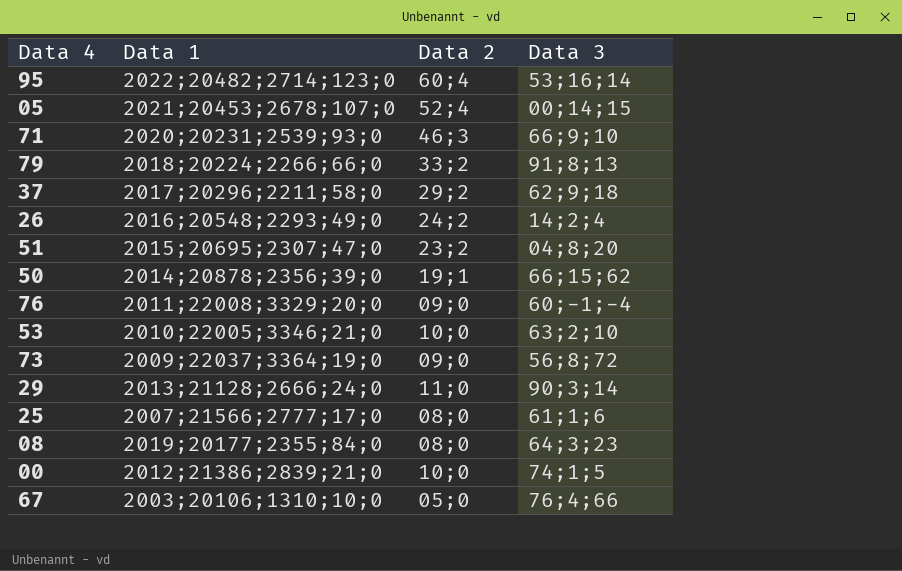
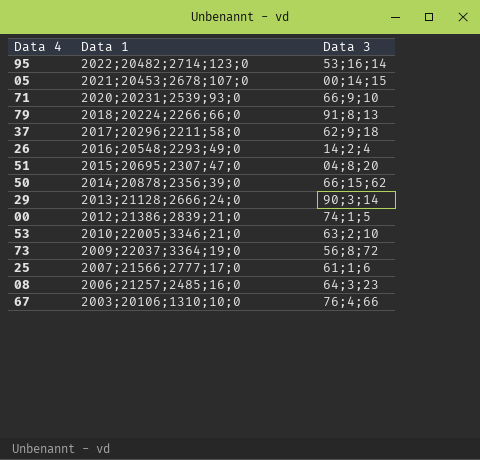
row order: none -> Data 1 descending
column Data 2 | position: 3 -> none
row 76: 2011;22008;3329;20;0 | 09;0 | 60;-1;-4 -> none
08 | Data 1: 2019;20177;2355;84;0 -> 2006;21257;2485;16;0

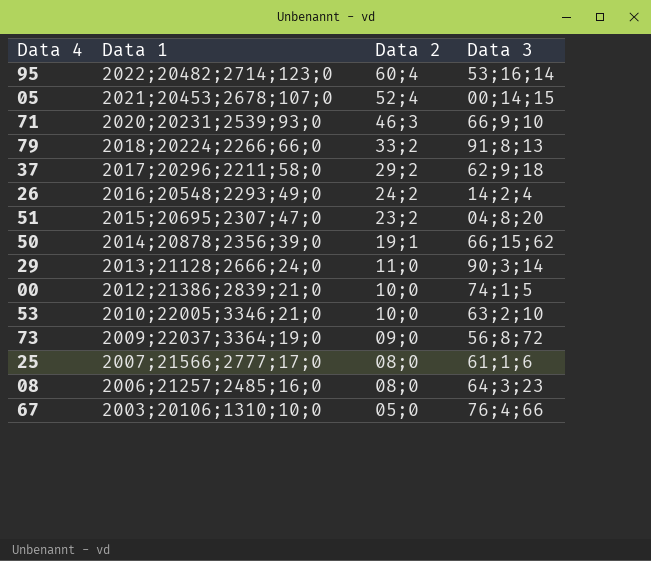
column Data 2 | position: none -> 3

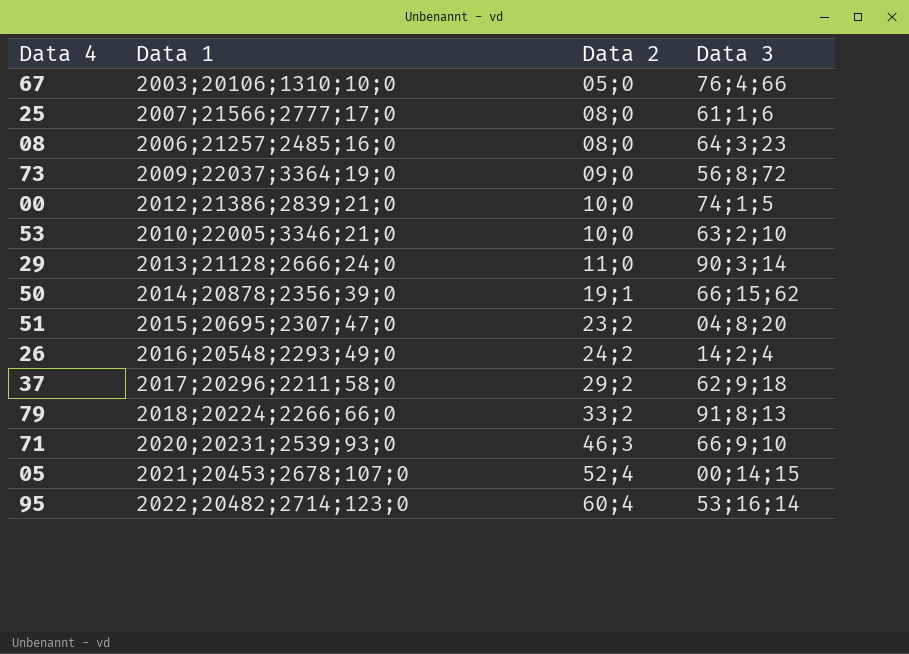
row order: Data 1 descending -> Data 2 ascending

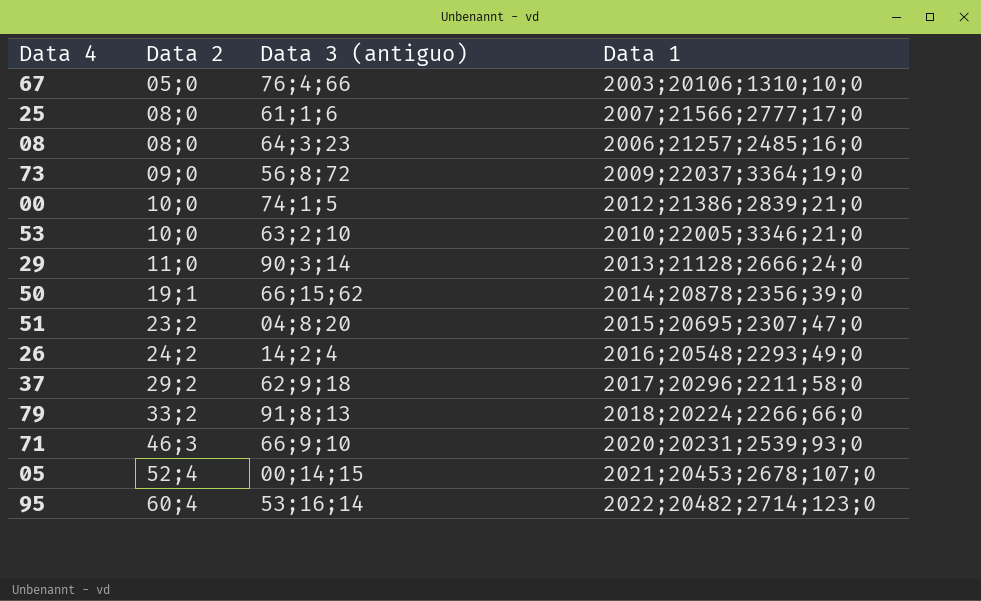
column name: Data 3 -> Data 3 (antiguo)
column Data 1 | position: 2 -> 4

